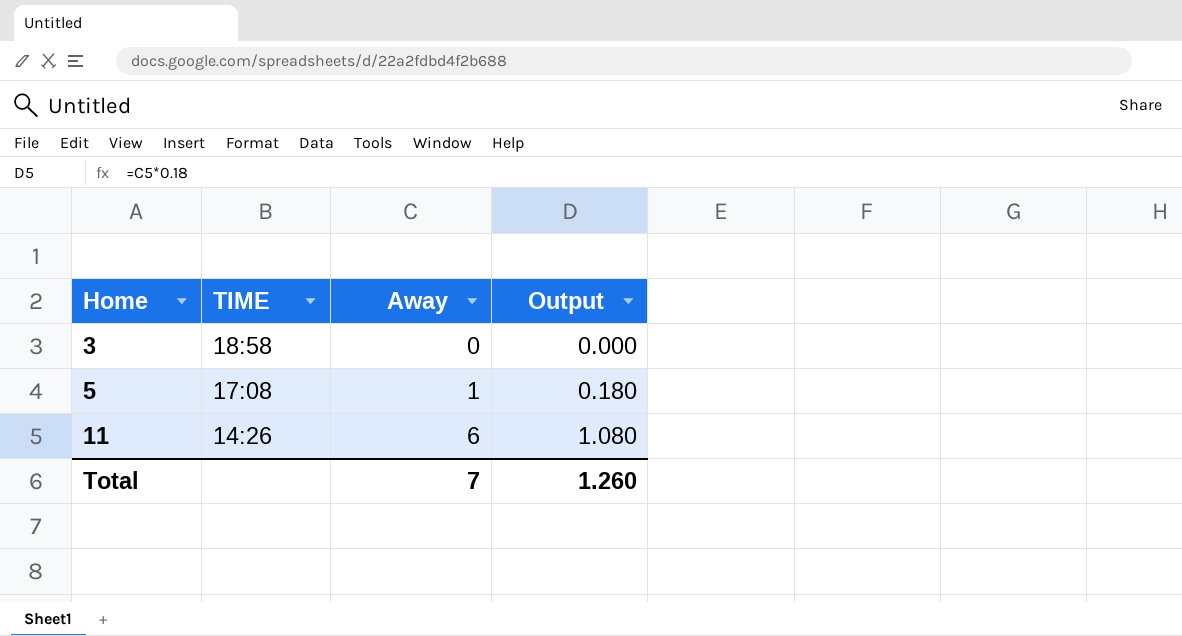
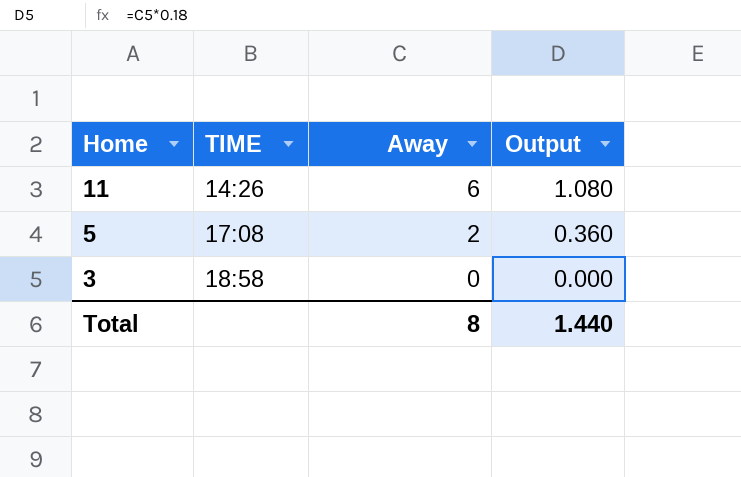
row order: Home ascending -> Home descending
5 | Away: 1 -> 2
5 | Output: 0.180 -> 0.360
Total | Away: 7 -> 8
Total | Output: 1.260 -> 1.440

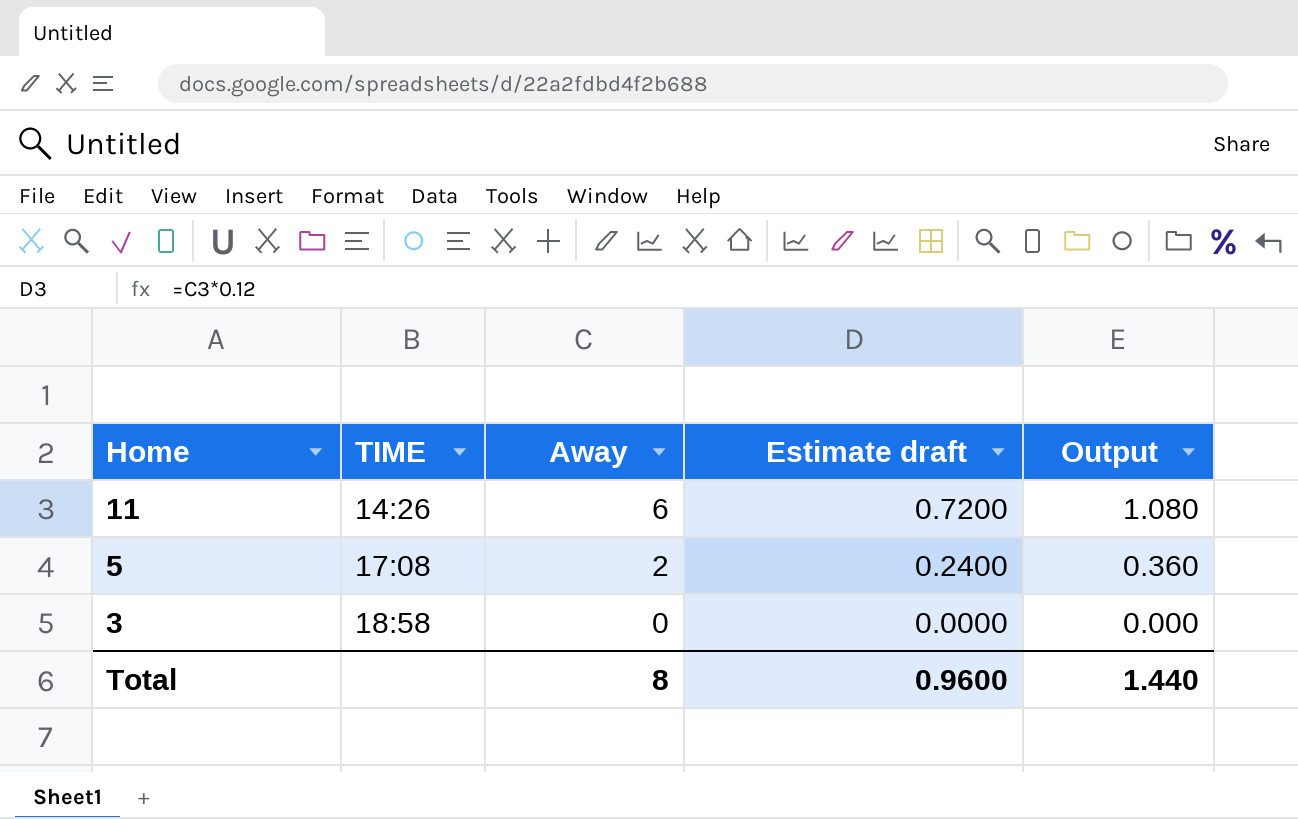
column Estimate draft | formula: none -> [Away] * 0.12

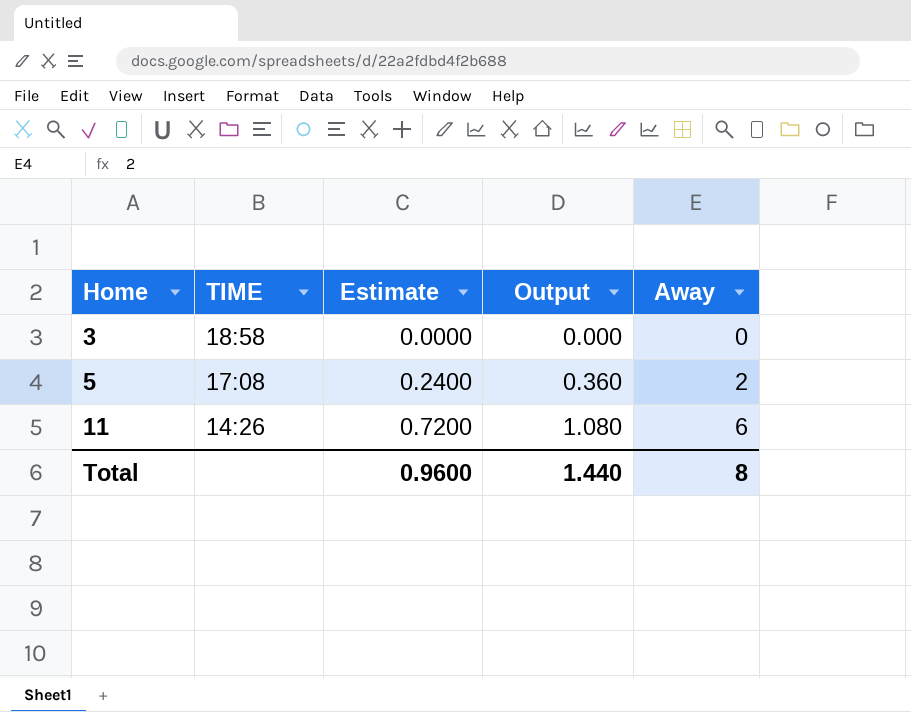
row order: Home descending -> Home ascending
column name: Estimate draft -> Estimate
column Away | position: 3 -> 5

